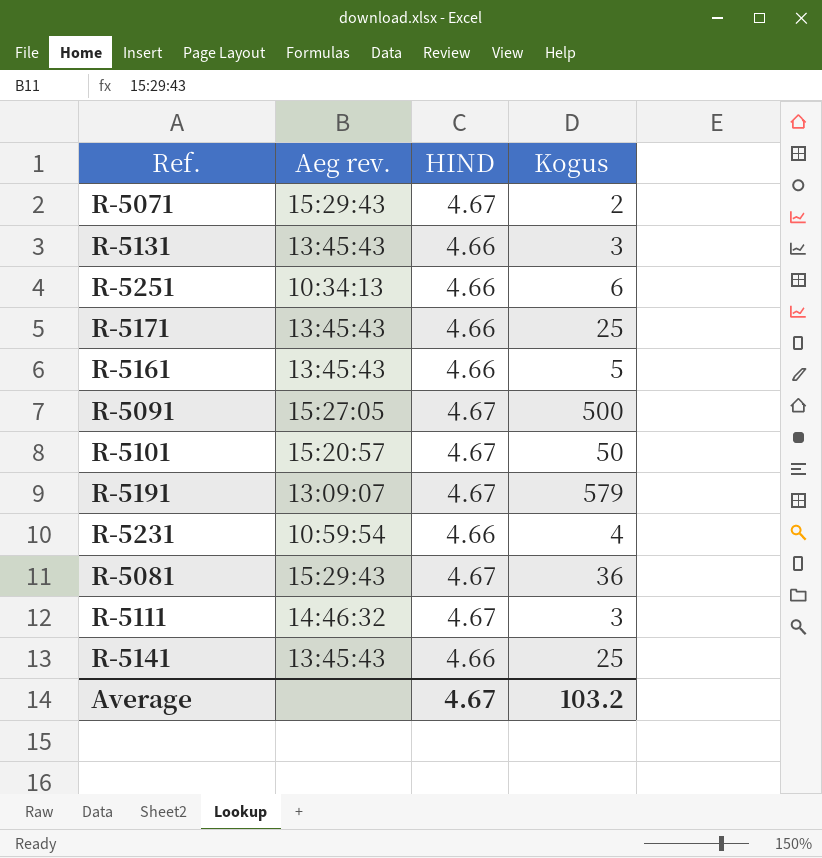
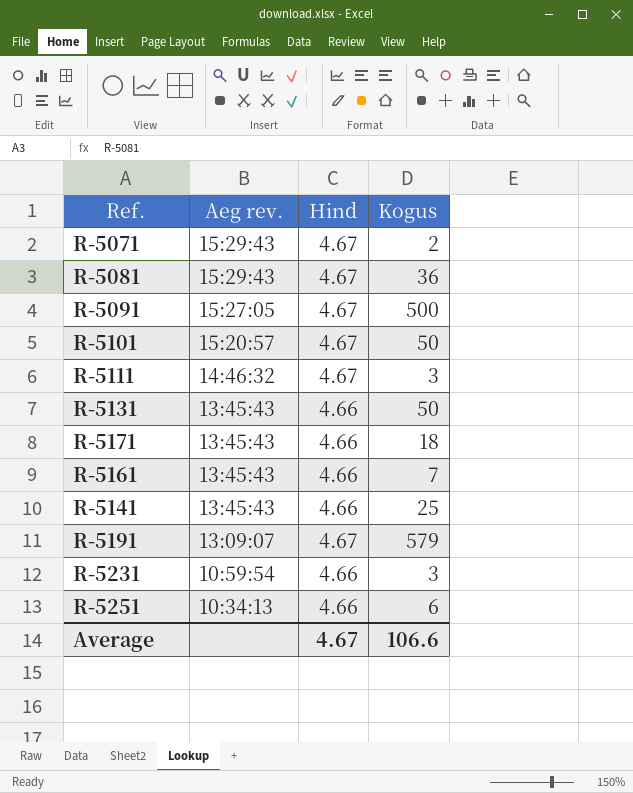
row order: none -> Aeg rev. descending
column name: HIND -> Hind
R-5131 | Kogus: 3 -> 50
R-5171 | Kogus: 25 -> 18
R-5161 | Kogus: 5 -> 7
R-5231 | Kogus: 4 -> 3
Average | Kogus: 103.2 -> 106.6

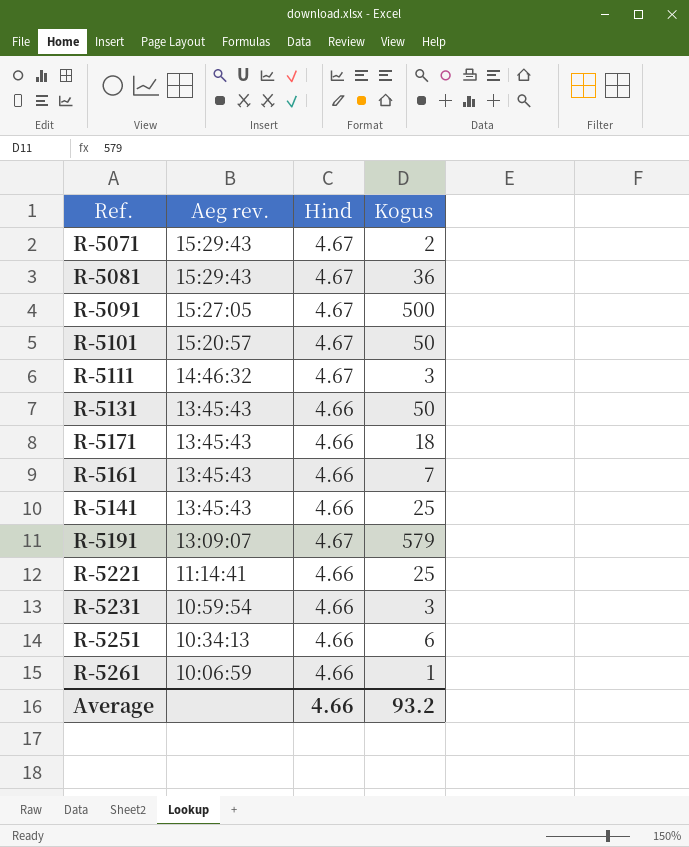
row R-5221: none -> 11:14:41 | 4.66 | 25
row R-5261: none -> 10:06:59 | 4.66 | 1
Average | Hind: 4.67 -> 4.66
Average | Kogus: 106.6 -> 93.2

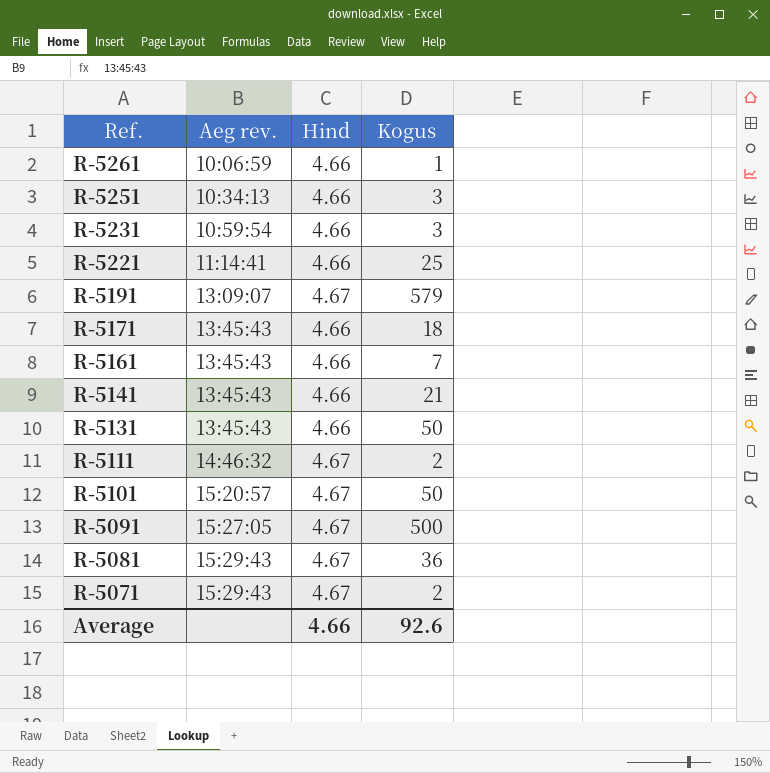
row order: Aeg rev. descending -> Ref. descending
R-5251 | Kogus: 6 -> 3
R-5141 | Kogus: 25 -> 21
R-5111 | Kogus: 3 -> 2
Average | Kogus: 93.2 -> 92.6

